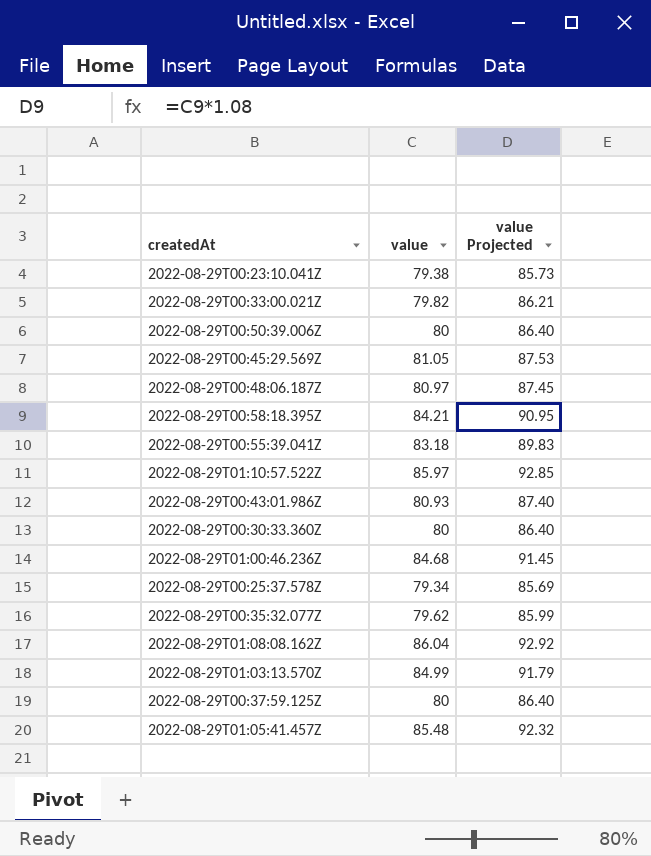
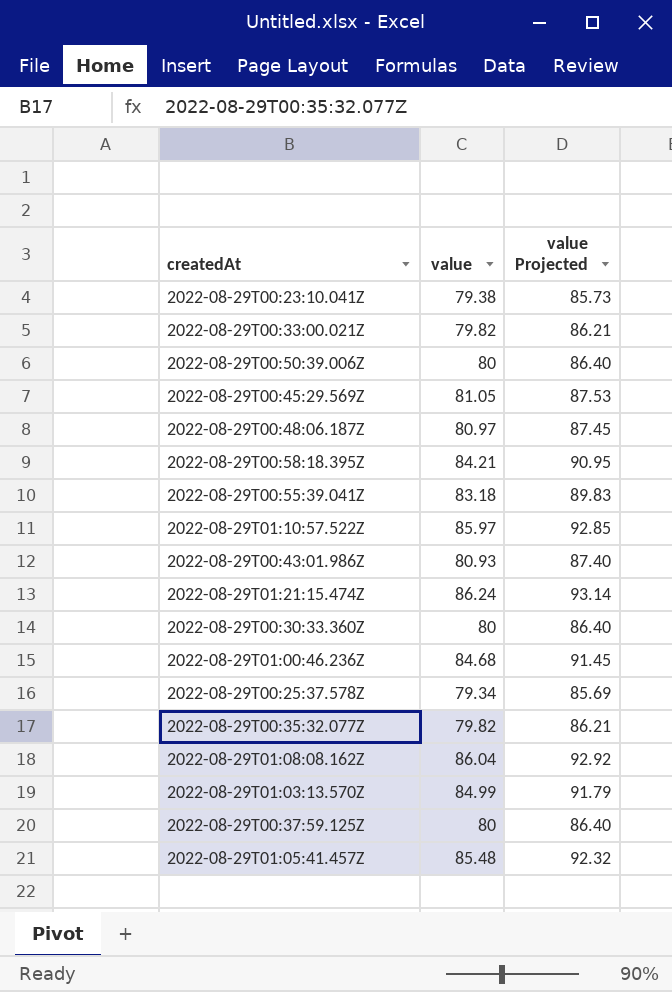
row 2022-08-29T01:21:15.474Z: none -> 86.24 | 93.14
2022-08-29T00:35:32.077Z | value: 79.62 -> 79.82
2022-08-29T00:35:32.077Z | value Projected: 85.99 -> 86.21

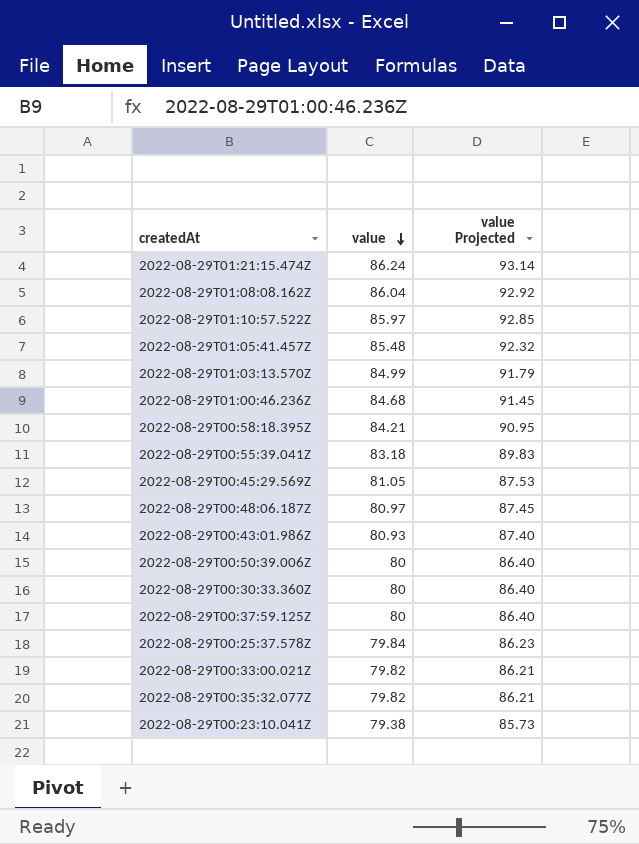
row order: none -> value descending
2022-08-29T00:25:37.578Z | value: 79.34 -> 79.84
2022-08-29T00:25:37.578Z | value Projected: 85.69 -> 86.23

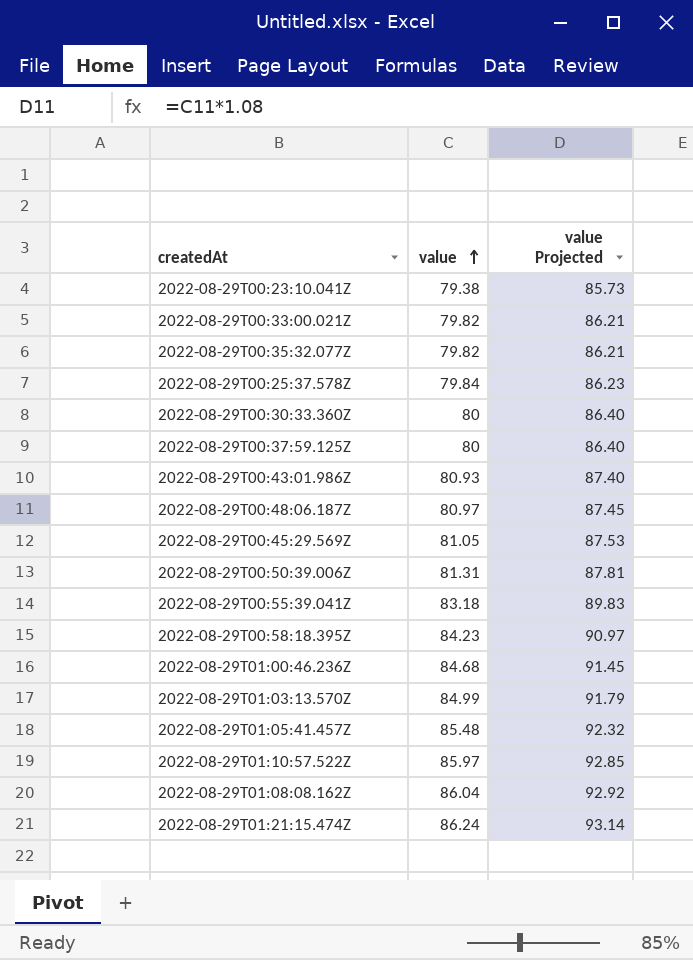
row order: value descending -> value ascending
2022-08-29T00:50:39.006Z | value: 80 -> 81.31
2022-08-29T00:50:39.006Z | value Projected: 86.40 -> 87.81
2022-08-29T00:58:18.395Z | value: 84.21 -> 84.23
2022-08-29T00:58:18.395Z | value Projected: 90.95 -> 90.97

